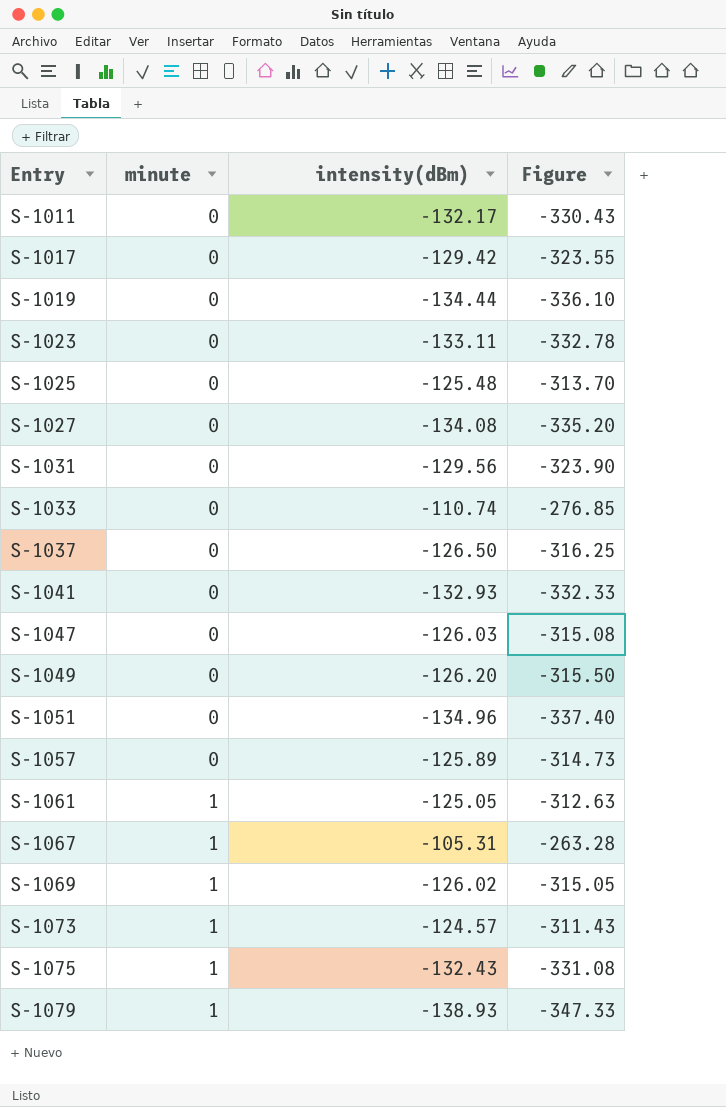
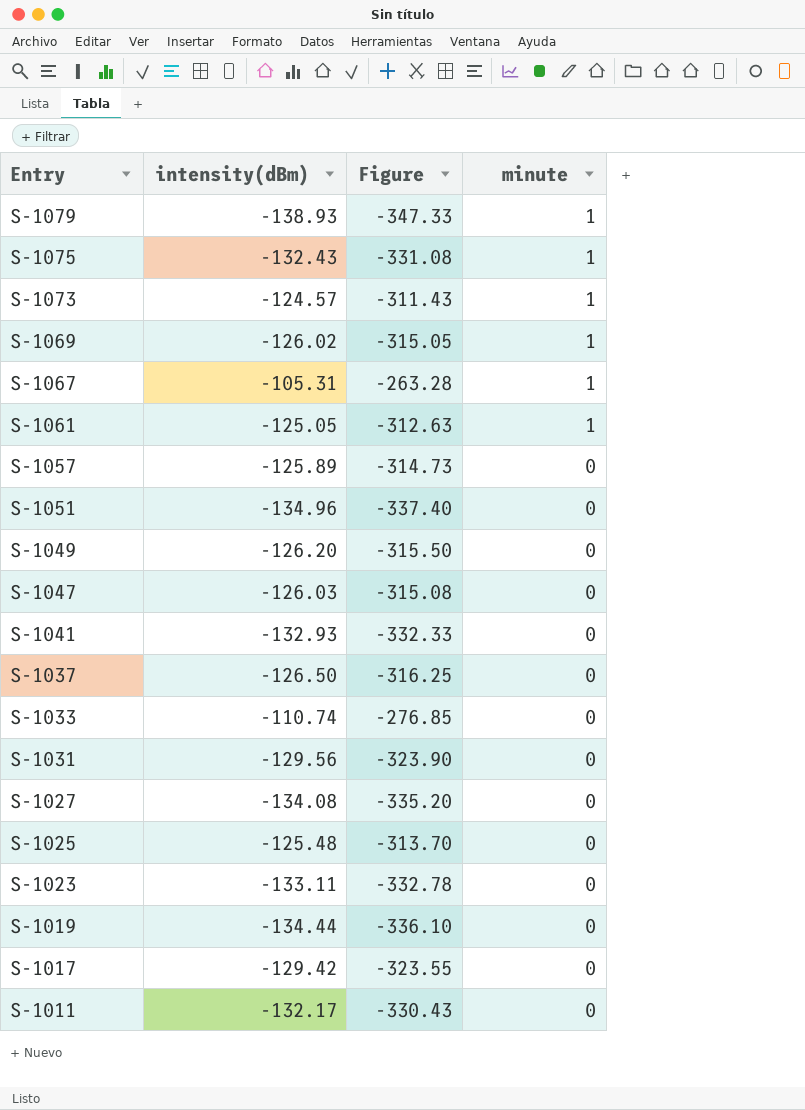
row order: Entry ascending -> Entry descending
column minute | position: 2 -> 4

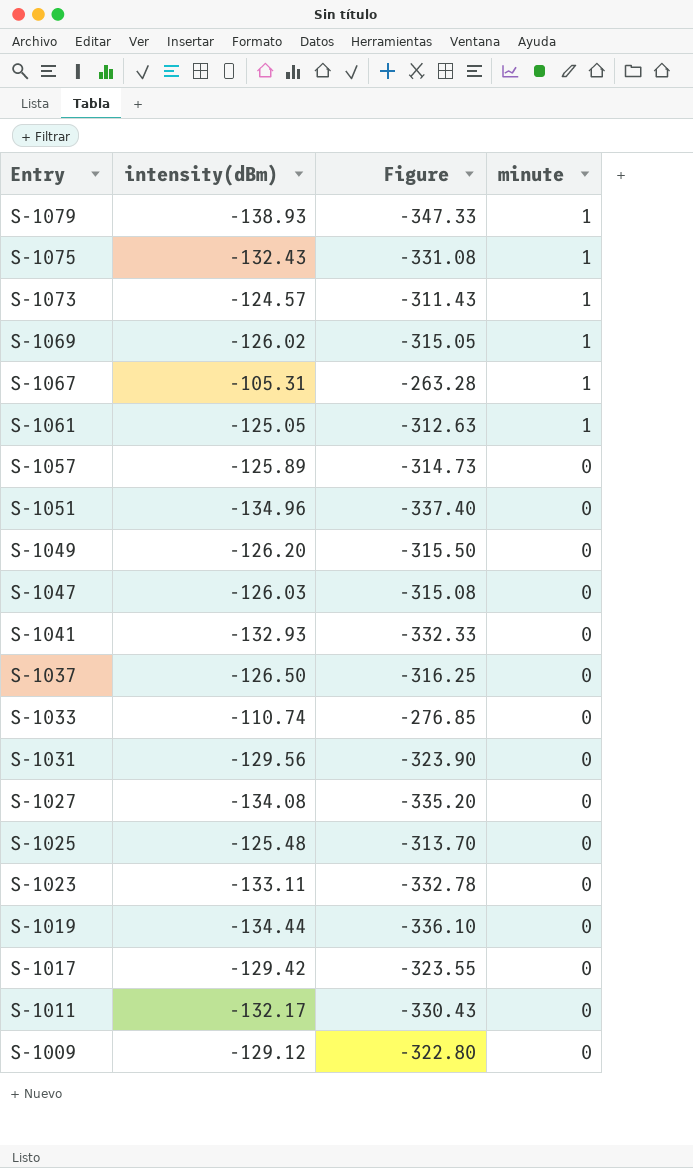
row S-1009: none -> -129.12 | -322.80 | 0

